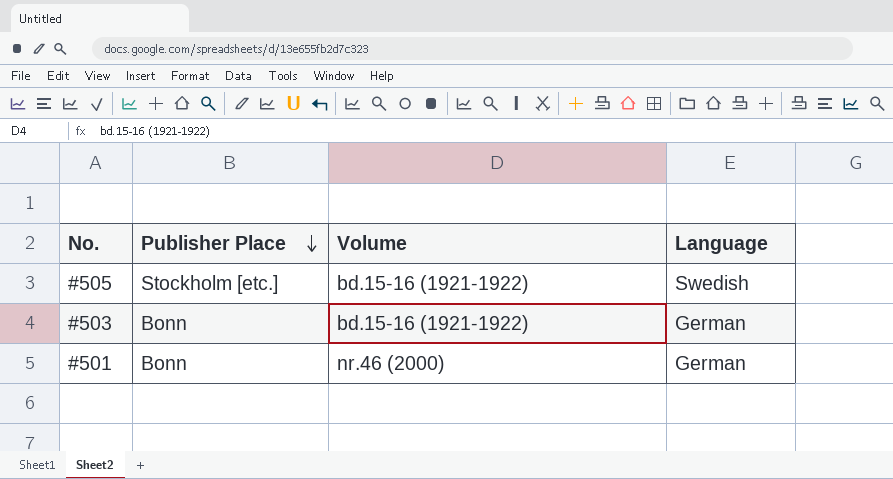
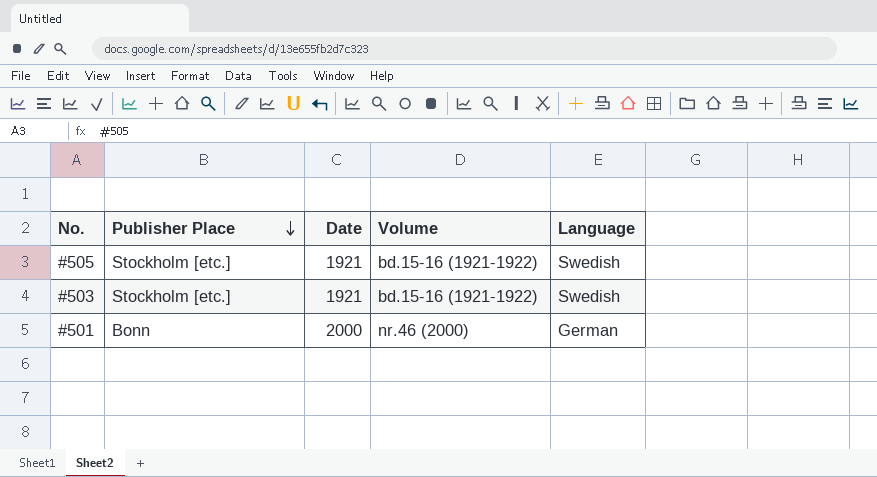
column Date | position: none -> 3
#503 | Publisher Place: Bonn -> Stockholm [etc.]
#503 | Language: German -> Swedish

